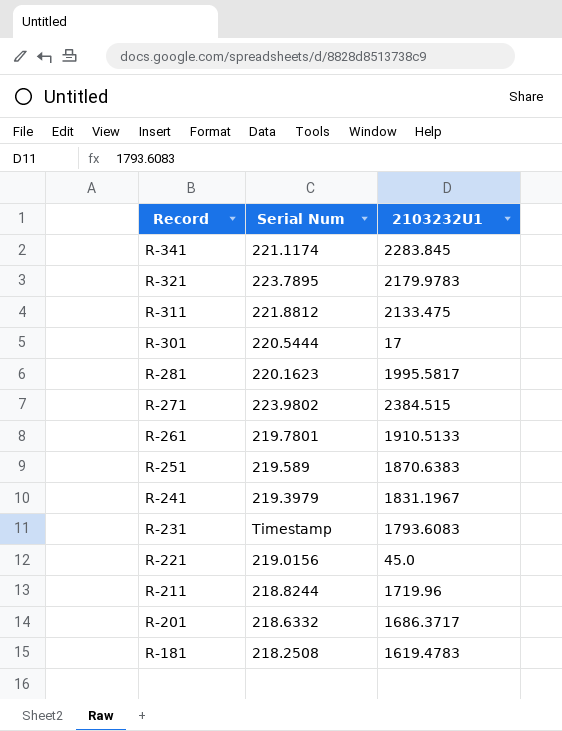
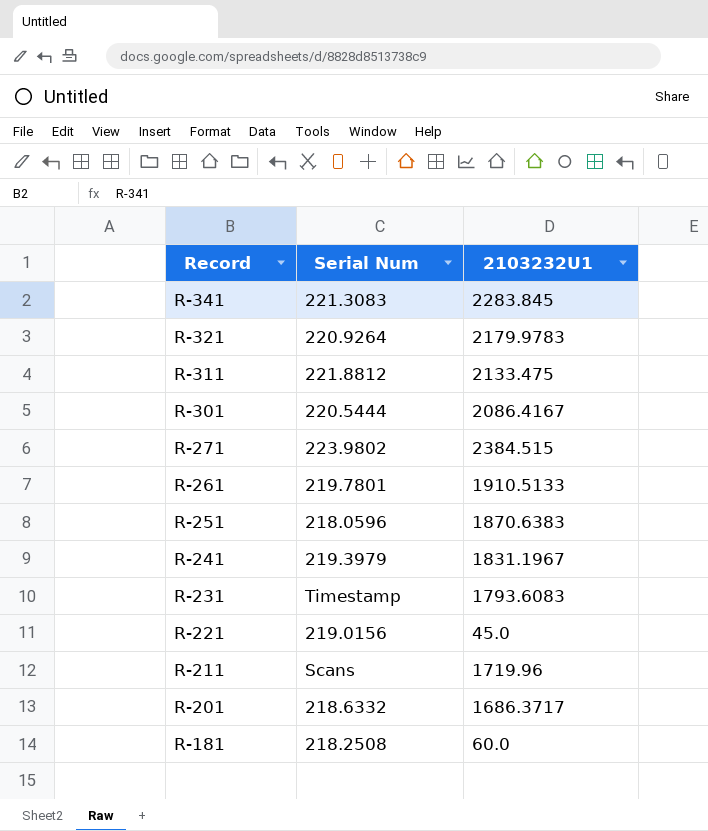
row R-281: 220.1623 | 1995.5817 -> none
R-341 | Serial Num: 221.1174 -> 221.3083
R-321 | Serial Num: 223.7895 -> 220.9264
R-301 | 2103232U1: 17 -> 2086.4167
R-251 | Serial Num: 219.589 -> 218.0596
R-211 | Serial Num: 218.8244 -> Scans
R-181 | 2103232U1: 1619.4783 -> 60.0

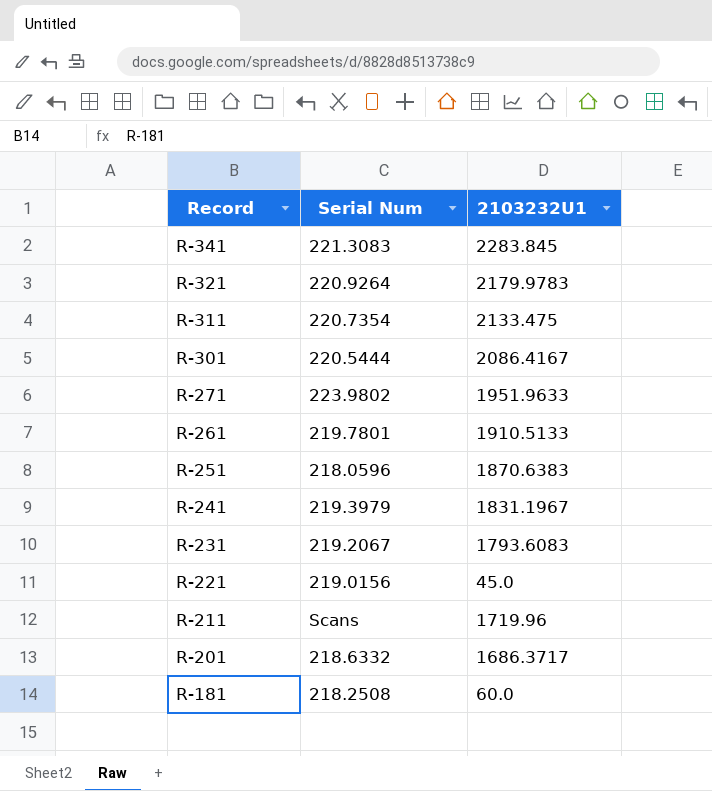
R-311 | Serial Num: 221.8812 -> 220.7354
R-271 | 2103232U1: 2384.515 -> 1951.9633
R-231 | Serial Num: Timestamp -> 219.2067

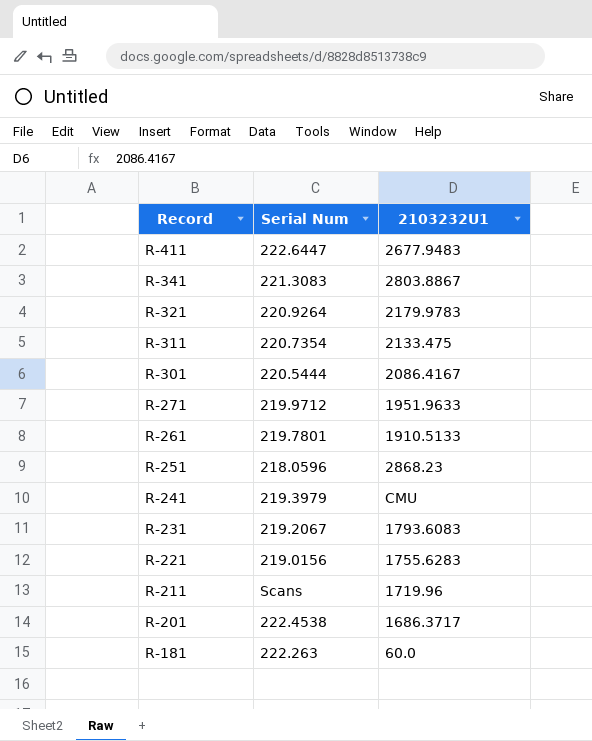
row R-411: none -> 222.6447 | 2677.9483
R-341 | 2103232U1: 2283.845 -> 2803.8867
R-271 | Serial Num: 223.9802 -> 219.9712
R-251 | 2103232U1: 1870.6383 -> 2868.23
R-241 | 2103232U1: 1831.1967 -> CMU
R-221 | 2103232U1: 45.0 -> 1755.6283
R-201 | Serial Num: 218.6332 -> 222.4538
R-181 | Serial Num: 218.2508 -> 222.263

